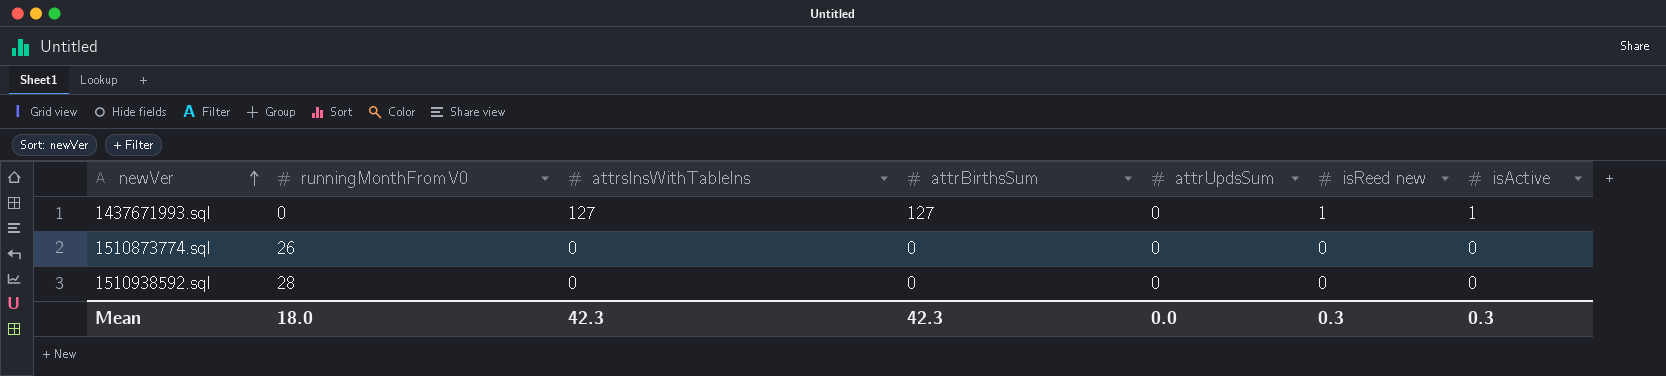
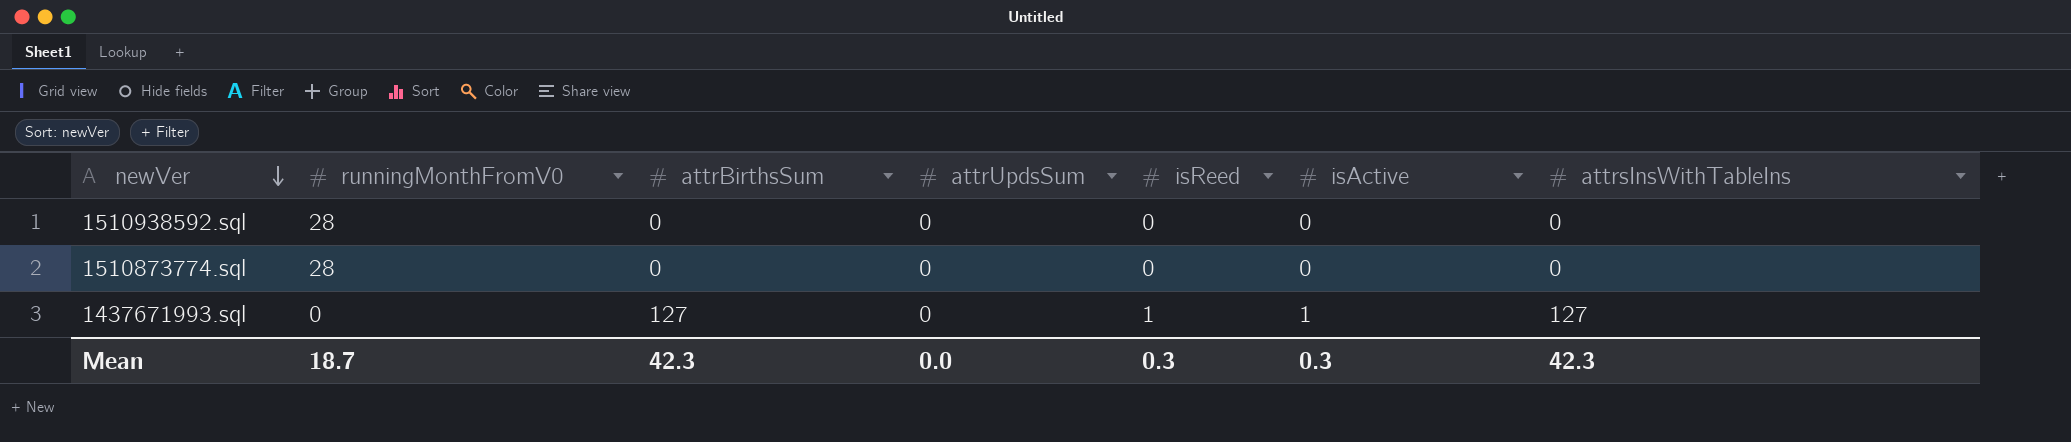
row order: newVer ascending -> newVer descending
column name: isReed new -> isReed
column attrsInsWithTableIns | position: 3 -> 7
1510873774.sql | runningMonthFromV0: 26 -> 28
Mean | runningMonthFromV0: 18.0 -> 18.7

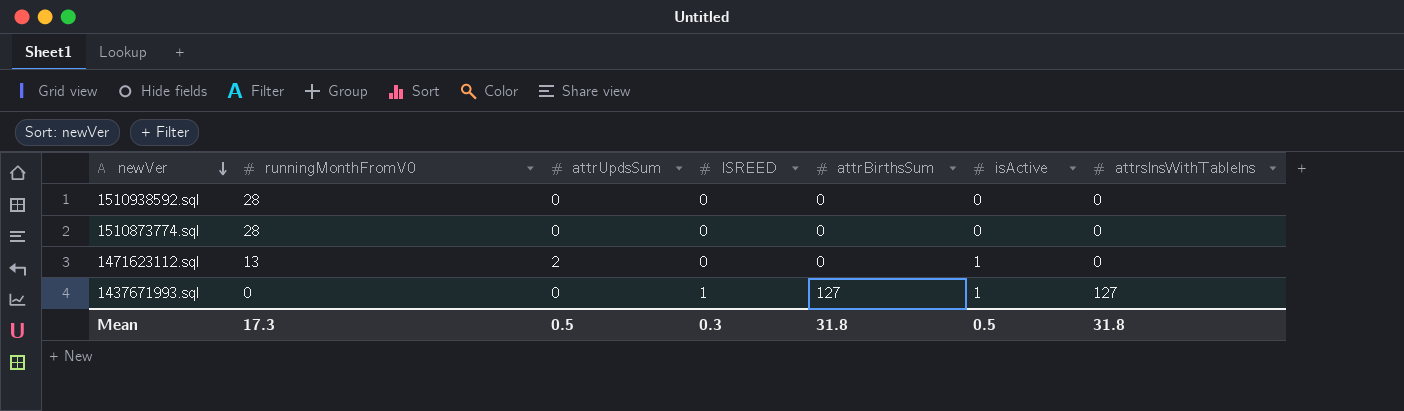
column name: isReed -> ISREED
column attrBirthsSum | position: 3 -> 5
row 1471623112.sql: none -> 13 | 2 | 0 | 0 | 1 | 0
Mean | runningMonthFromV0: 18.7 -> 17.3
Mean | attrUpdsSum: 0.0 -> 0.5
Mean | attrBirthsSum: 42.3 -> 31.8
Mean | isActive: 0.3 -> 0.5
Mean | attrsInsWithTableIns: 42.3 -> 31.8

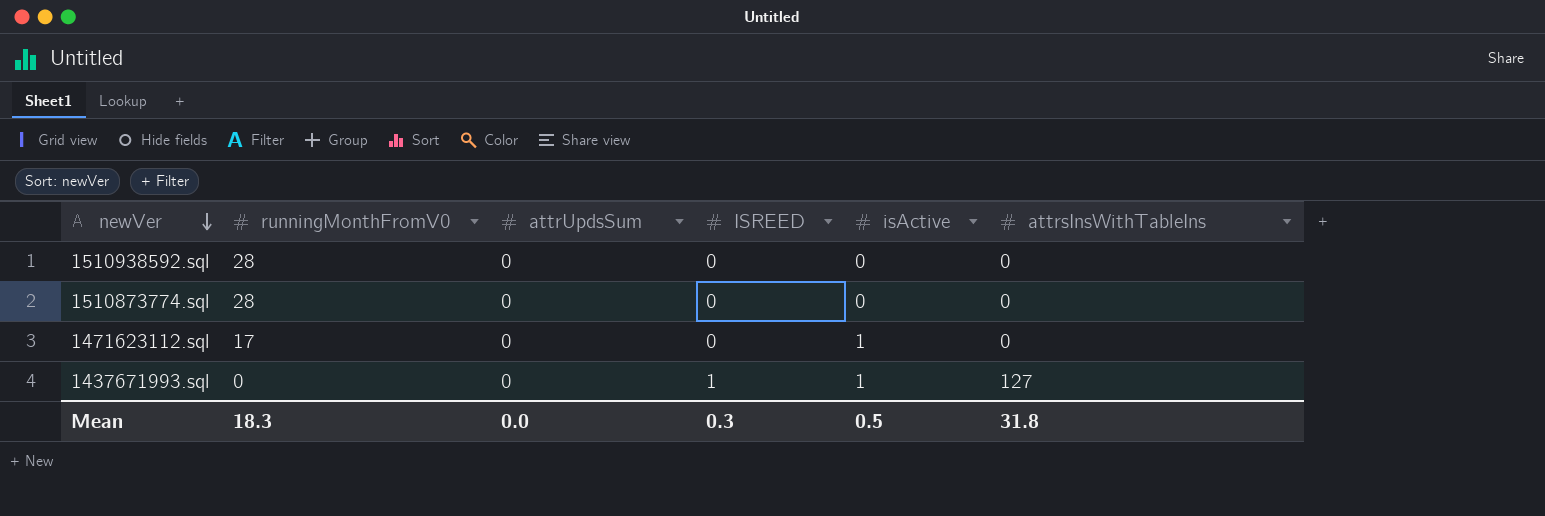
column attrBirthsSum | position: 5 -> none
1471623112.sql | runningMonthFromV0: 13 -> 17
1471623112.sql | attrUpdsSum: 2 -> 0
Mean | runningMonthFromV0: 17.3 -> 18.3
Mean | attrUpdsSum: 0.5 -> 0.0

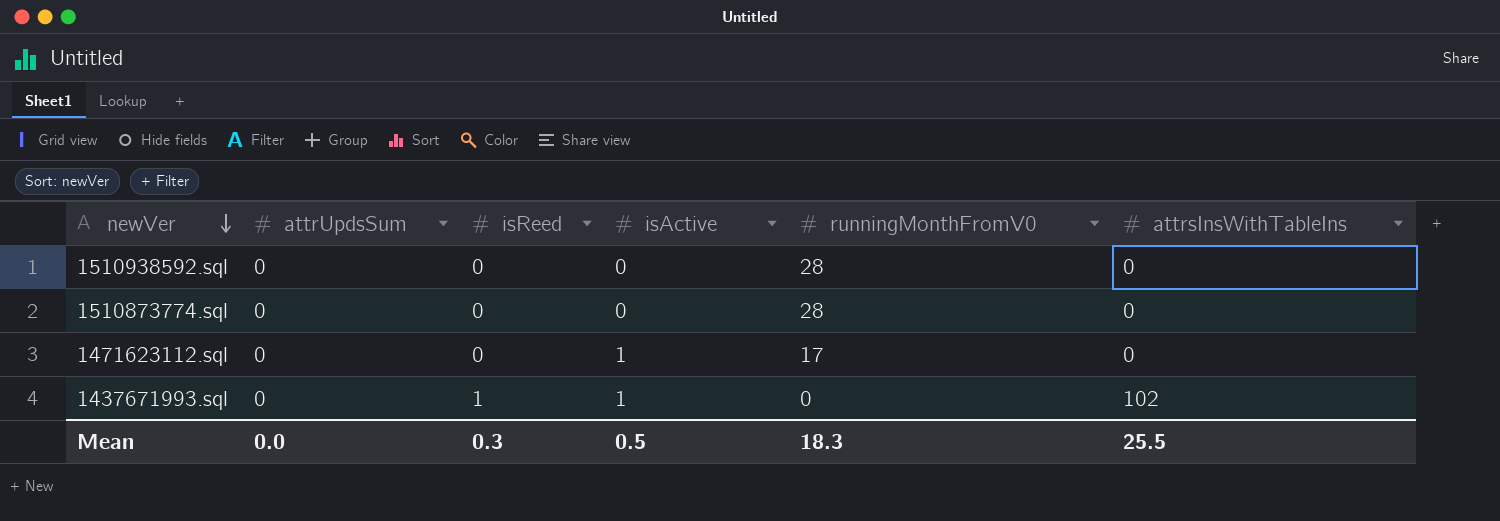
column name: ISREED -> isReed
column runningMonthFromV0 | position: 2 -> 5
1437671993.sql | attrsInsWithTableIns: 127 -> 102
Mean | attrsInsWithTableIns: 31.8 -> 25.5

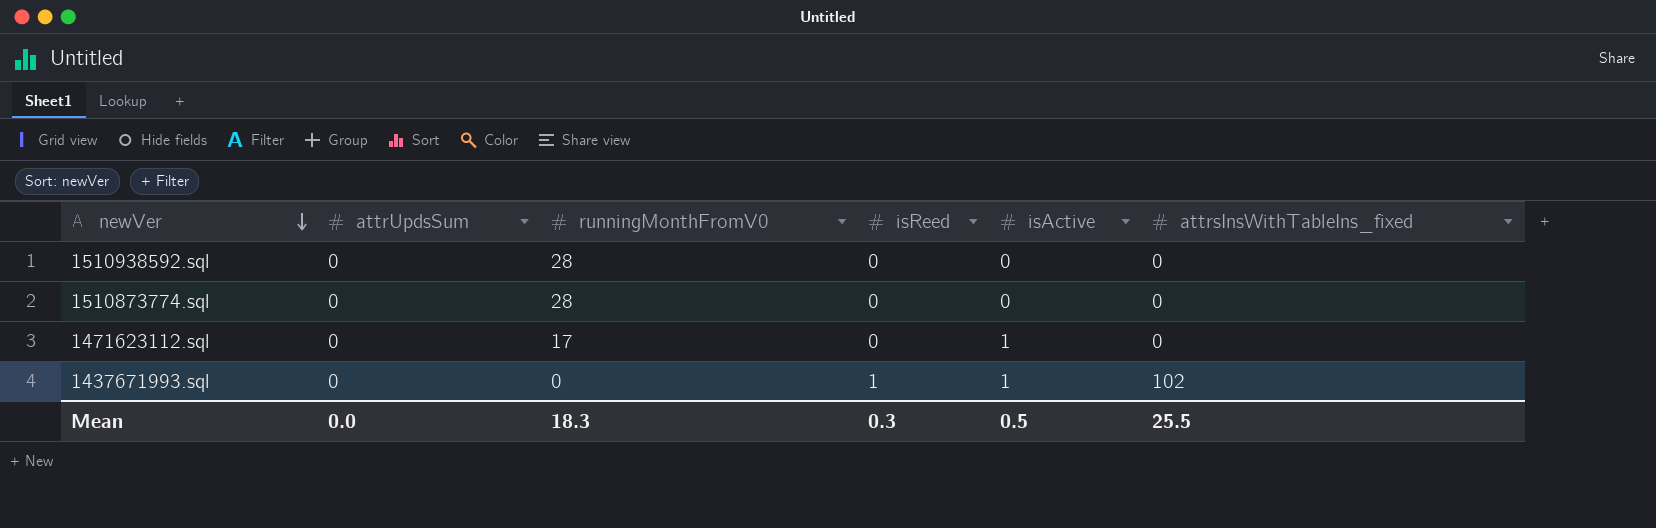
column runningMonthFromV0 | position: 5 -> 3
column name: attrsInsWithTableIns -> attrsInsWithTableIns_fixed

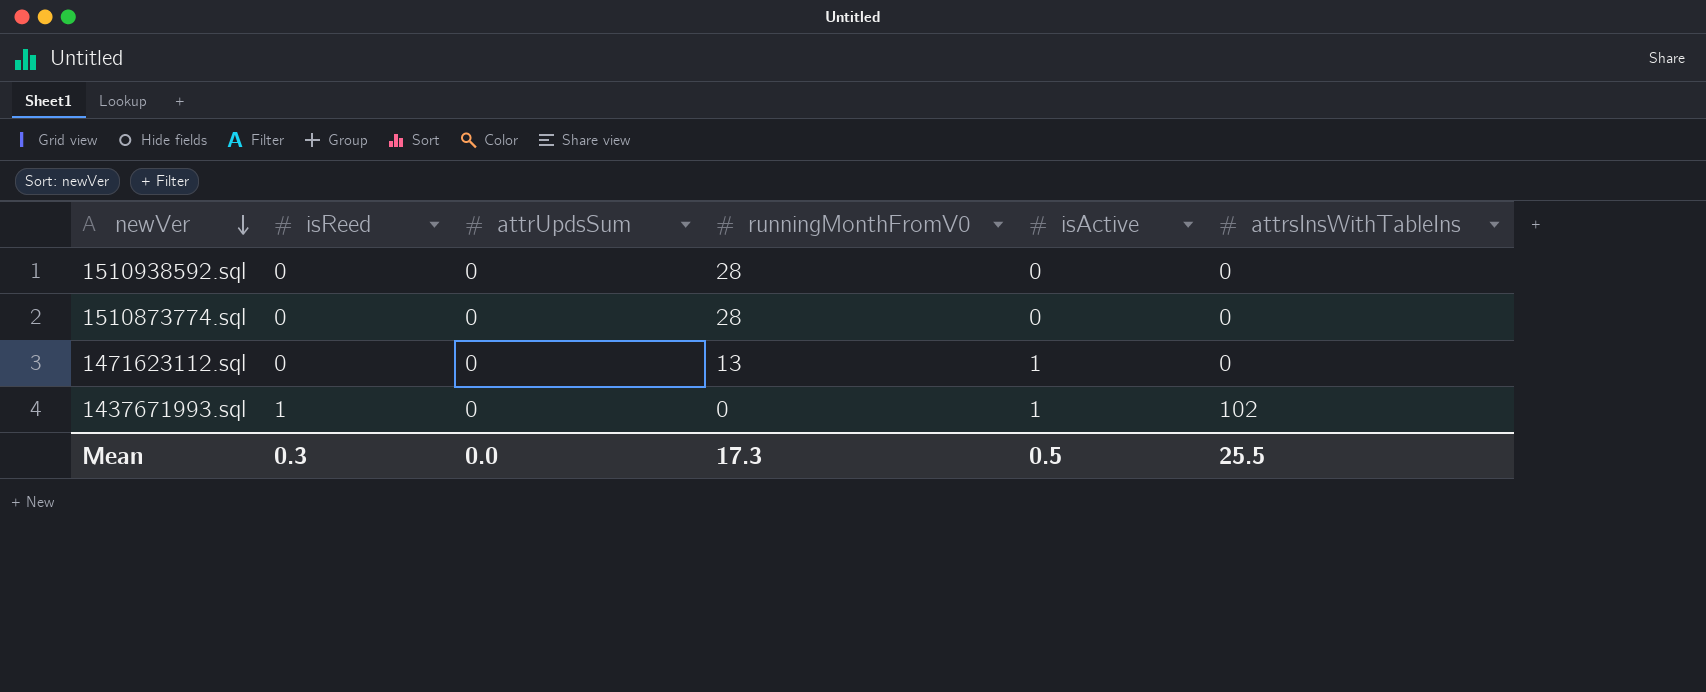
column isReed | position: 4 -> 2
column name: attrsInsWithTableIns_fixed -> attrsInsWithTableIns
1471623112.sql | runningMonthFromV0: 17 -> 13
Mean | runningMonthFromV0: 18.3 -> 17.3

